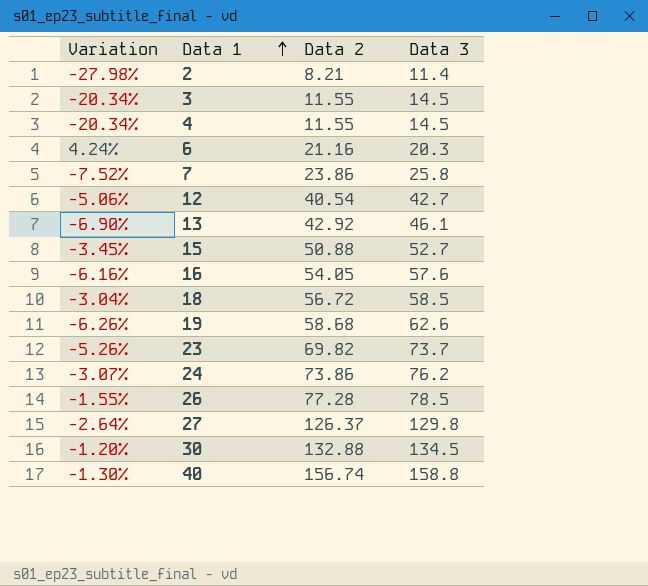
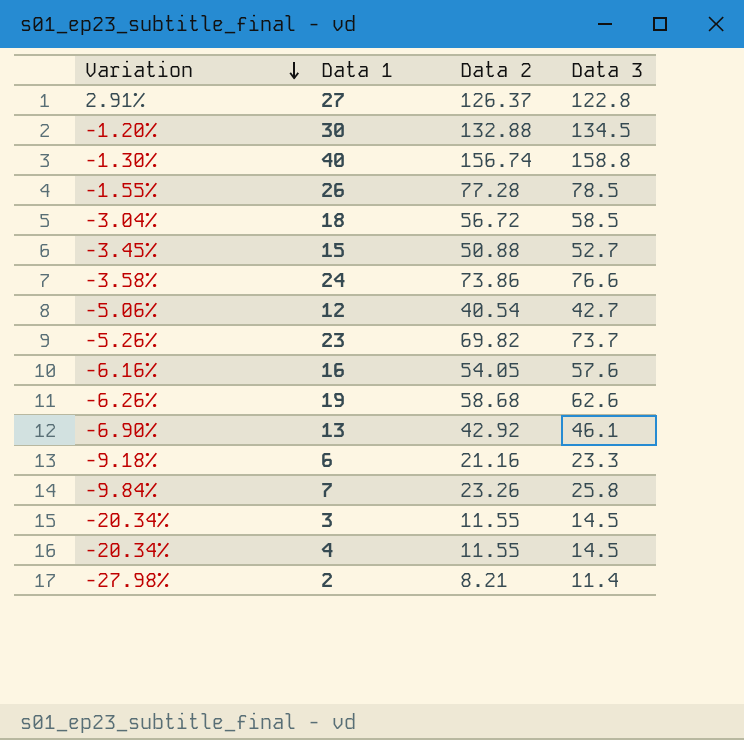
row order: Data 1 ascending -> Variation descending
27 | Variation: -2.64% -> 2.91%
27 | Data 3: 129.8 -> 122.8
24 | Variation: -3.07% -> -3.58%
24 | Data 3: 76.2 -> 76.6
6 | Variation: 4.24% -> -9.18%
6 | Data 3: 20.3 -> 23.3
7 | Variation: -7.52% -> -9.84%
7 | Data 2: 23.86 -> 23.26

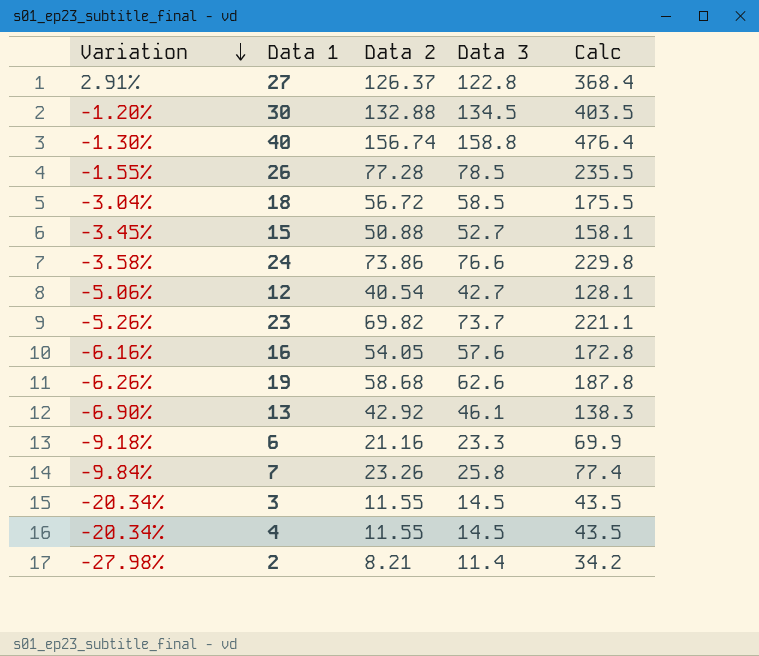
column Calc | formula: none -> [Data 3] * 3

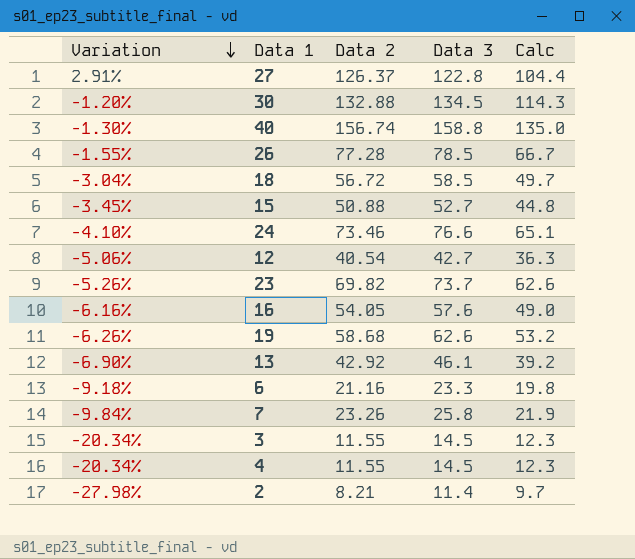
column Calc | formula: [Data 3] * 3 -> [Data 3] * 0.85
24 | Variation: -3.58% -> -4.10%
24 | Data 2: 73.86 -> 73.46

